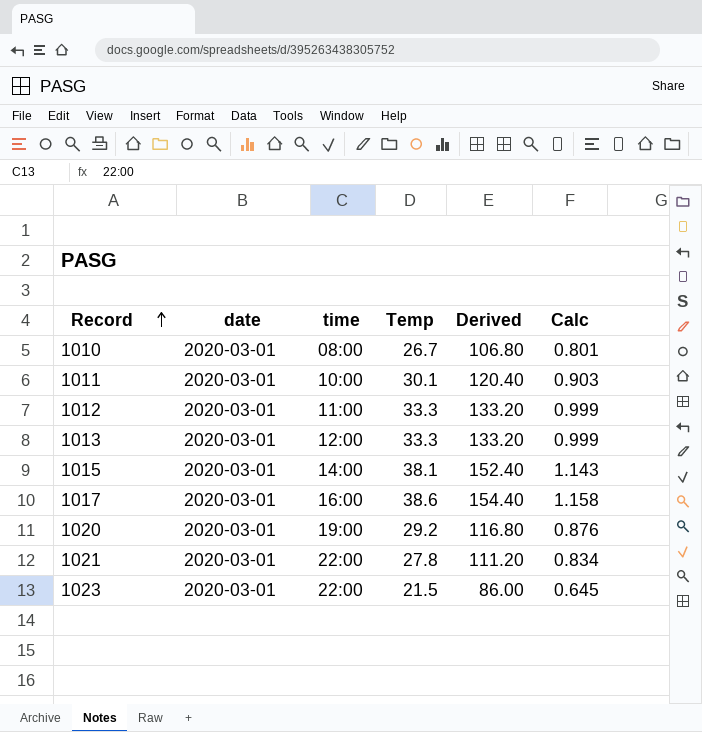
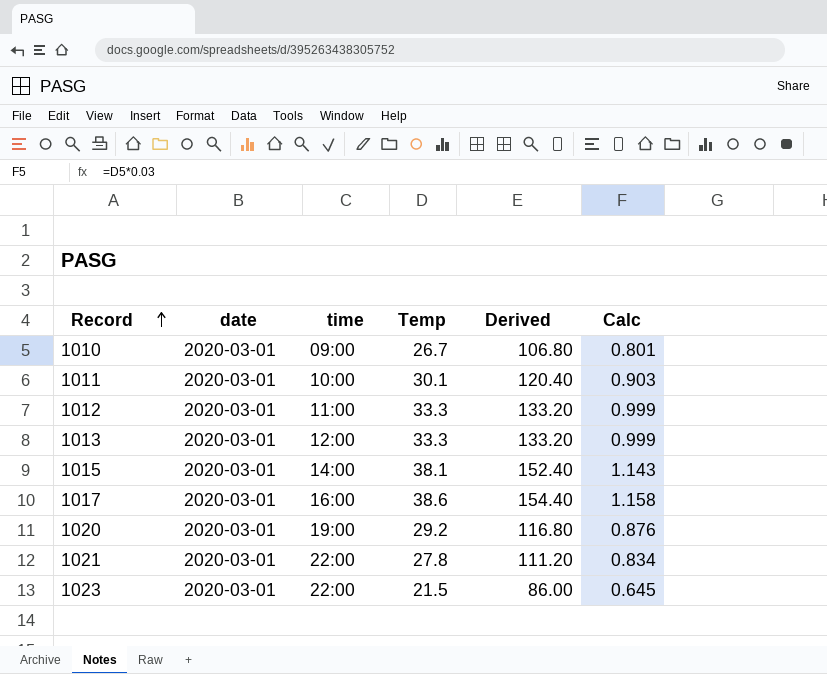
1010 | time: 08:00 -> 09:00

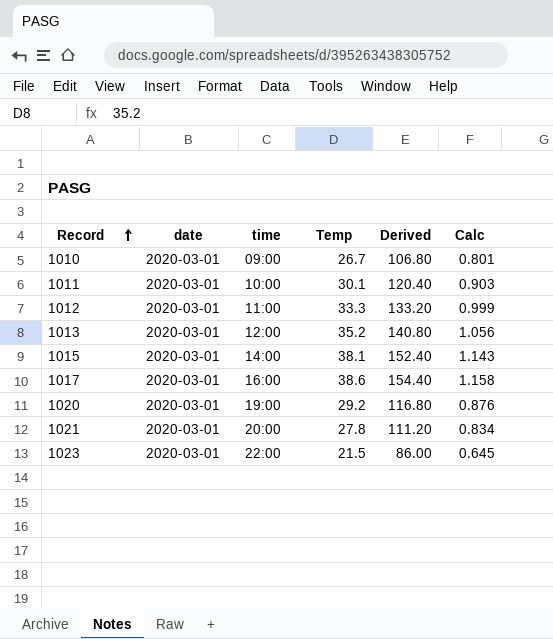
1013 | Temp: 33.3 -> 35.2
1013 | Derived: 133.20 -> 140.80
1013 | Calc: 0.999 -> 1.056
1021 | time: 22:00 -> 20:00

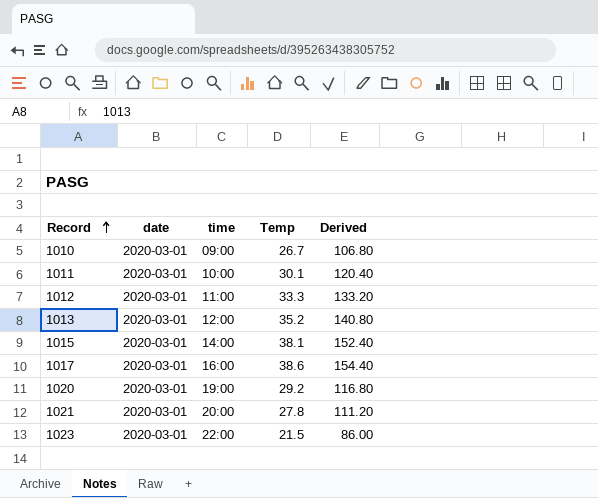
column Calc | formula: [Temp] * 0.03 -> none

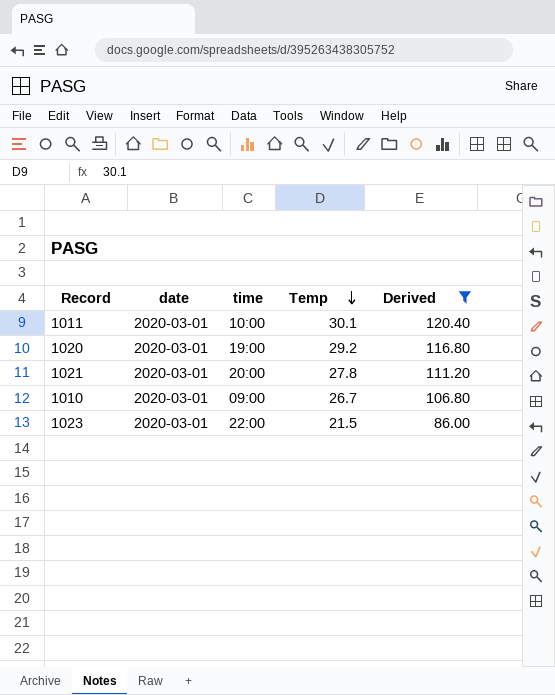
filter: none -> Derived <= 120.40
row order: Record ascending -> Temp descending

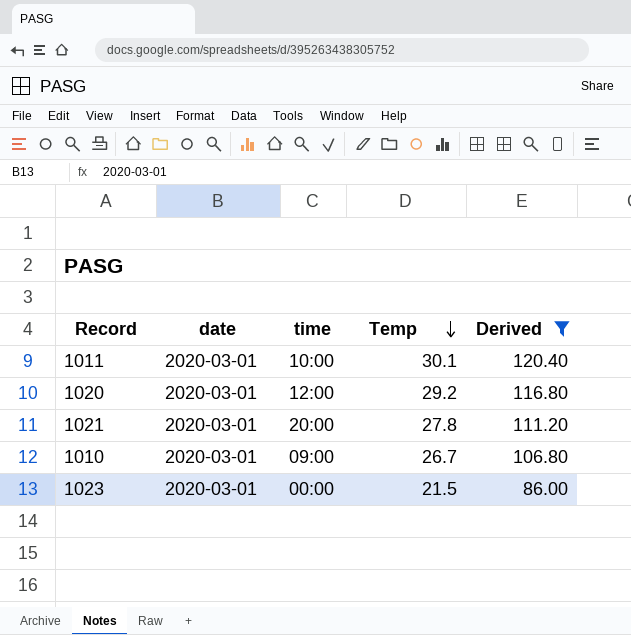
1020 | time: 19:00 -> 12:00
1023 | time: 22:00 -> 00:00

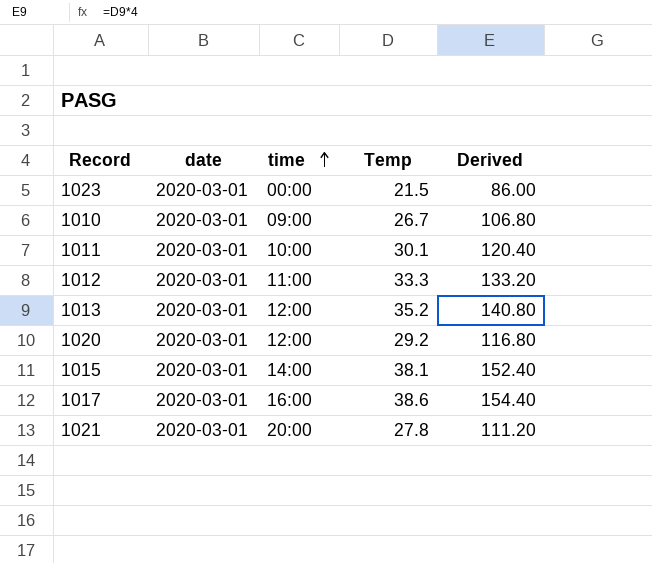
filter: Derived <= 120.40 -> none
row order: Temp descending -> time ascending

